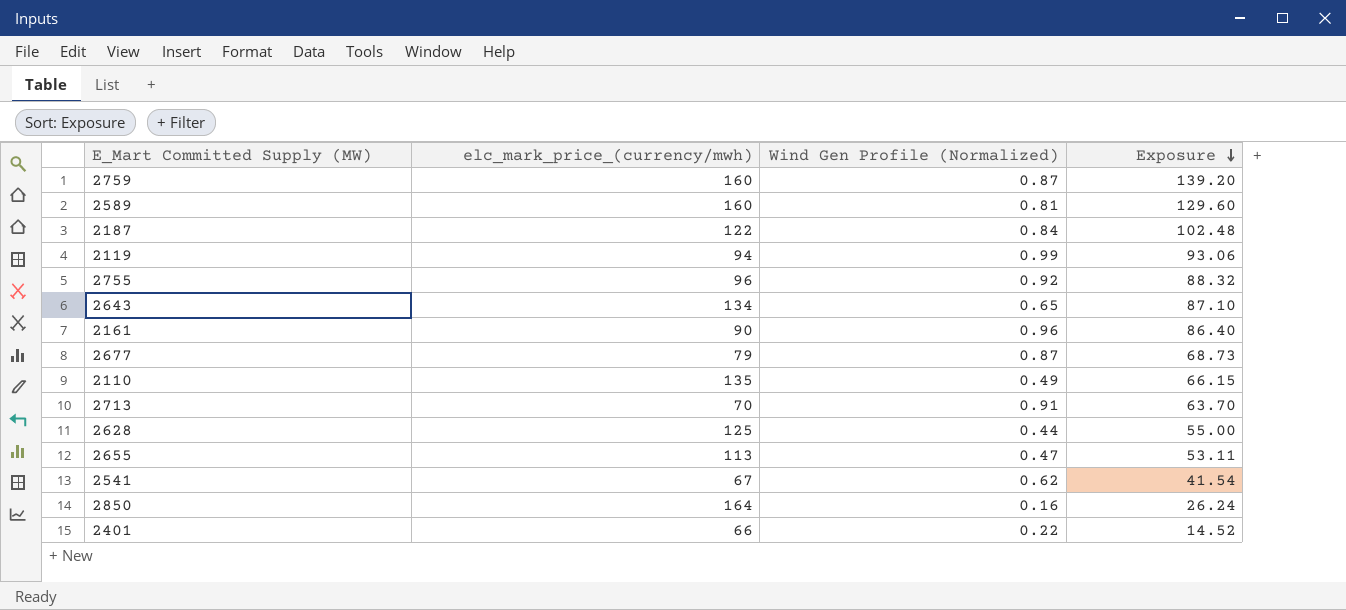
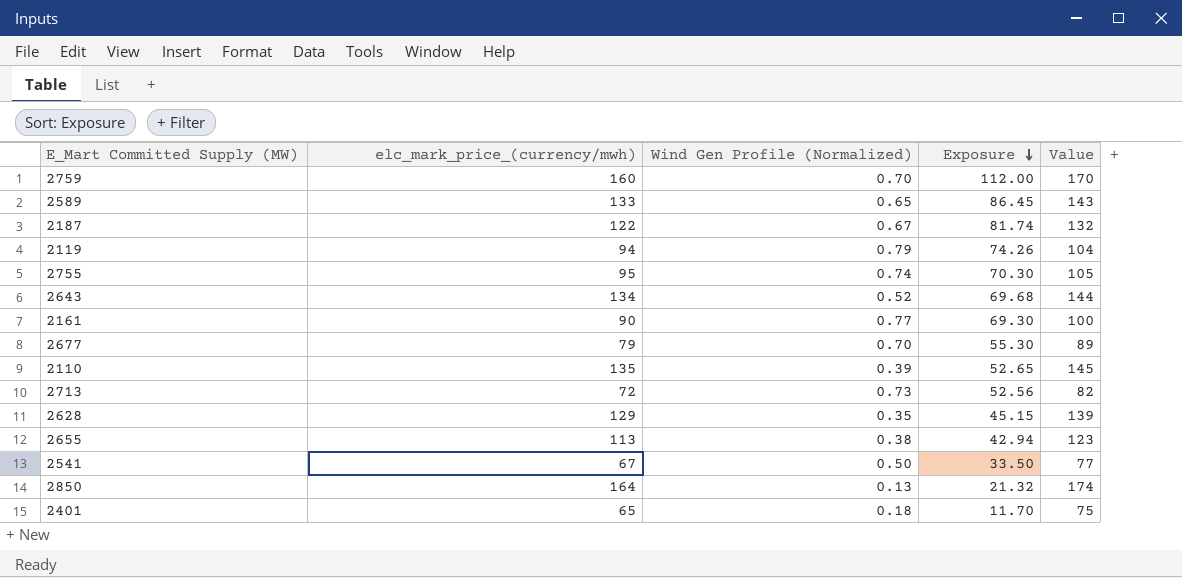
column Value | formula: none -> [elc_mark_price_(currency/mwh)] + 10
2759 | Wind Gen Profile (Normalized): 0.87 -> 0.70
2759 | Exposure: 139.20 -> 112.00
2589 | elc_mark_price_(currency/mwh): 160 -> 133
2589 | Wind Gen Profile (Normalized): 0.81 -> 0.65
2589 | Exposure: 129.60 -> 86.45
2187 | Wind Gen Profile (Normalized): 0.84 -> 0.67
2187 | Exposure: 102.48 -> 81.74
2119 | Wind Gen Profile (Normalized): 0.99 -> 0.79
2119 | Exposure: 93.06 -> 74.26
2755 | elc_mark_price_(currency/mwh): 96 -> 95
2755 | Wind Gen Profile (Normalized): 0.92 -> 0.74
2755 | Exposure: 88.32 -> 70.30
2643 | Wind Gen Profile (Normalized): 0.65 -> 0.52
2643 | Exposure: 87.10 -> 69.68
2161 | Wind Gen Profile (Normalized): 0.96 -> 0.77
2161 | Exposure: 86.40 -> 69.30
2677 | Wind Gen Profile (Normalized): 0.87 -> 0.70
2677 | Exposure: 68.73 -> 55.30
2110 | Wind Gen Profile (Normalized): 0.49 -> 0.39
2110 | Exposure: 66.15 -> 52.65
2713 | elc_mark_price_(currency/mwh): 70 -> 72
2713 | Wind Gen Profile (Normalized): 0.91 -> 0.73
2713 | Exposure: 63.70 -> 52.56
2628 | elc_mark_price_(currency/mwh): 125 -> 129
2628 | Wind Gen Profile (Normalized): 0.44 -> 0.35
2628 | Exposure: 55.00 -> 45.15
2655 | Wind Gen Profile (Normalized): 0.47 -> 0.38
2655 | Exposure: 53.11 -> 42.94
2541 | Wind Gen Profile (Normalized): 0.62 -> 0.50
2541 | Exposure: 41.54 -> 33.50
2850 | Wind Gen Profile (Normalized): 0.16 -> 0.13
2850 | Exposure: 26.24 -> 21.32
2401 | elc_mark_price_(currency/mwh): 66 -> 65
2401 | Wind Gen Profile (Normalized): 0.22 -> 0.18
2401 | Exposure: 14.52 -> 11.70

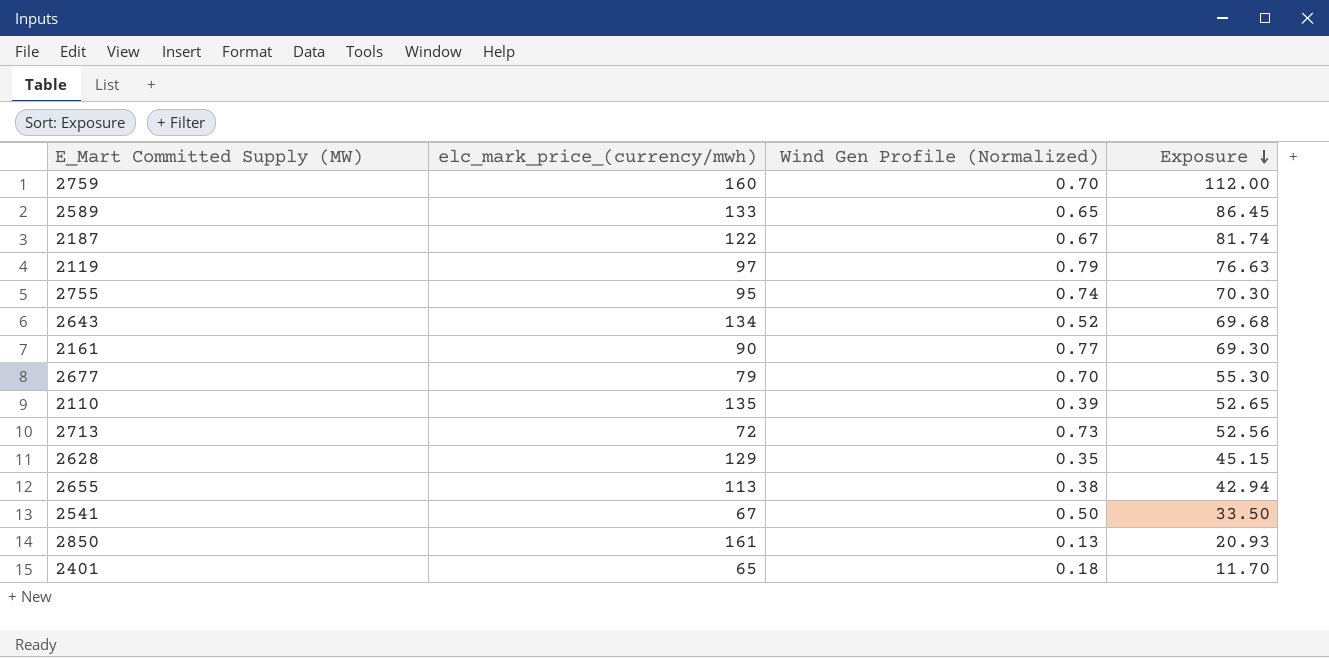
column Value | formula: [elc_mark_price_(currency/mwh)] + 10 -> none
2119 | elc_mark_price_(currency/mwh): 94 -> 97
2119 | Exposure: 74.26 -> 76.63
2850 | elc_mark_price_(currency/mwh): 164 -> 161
2850 | Exposure: 21.32 -> 20.93

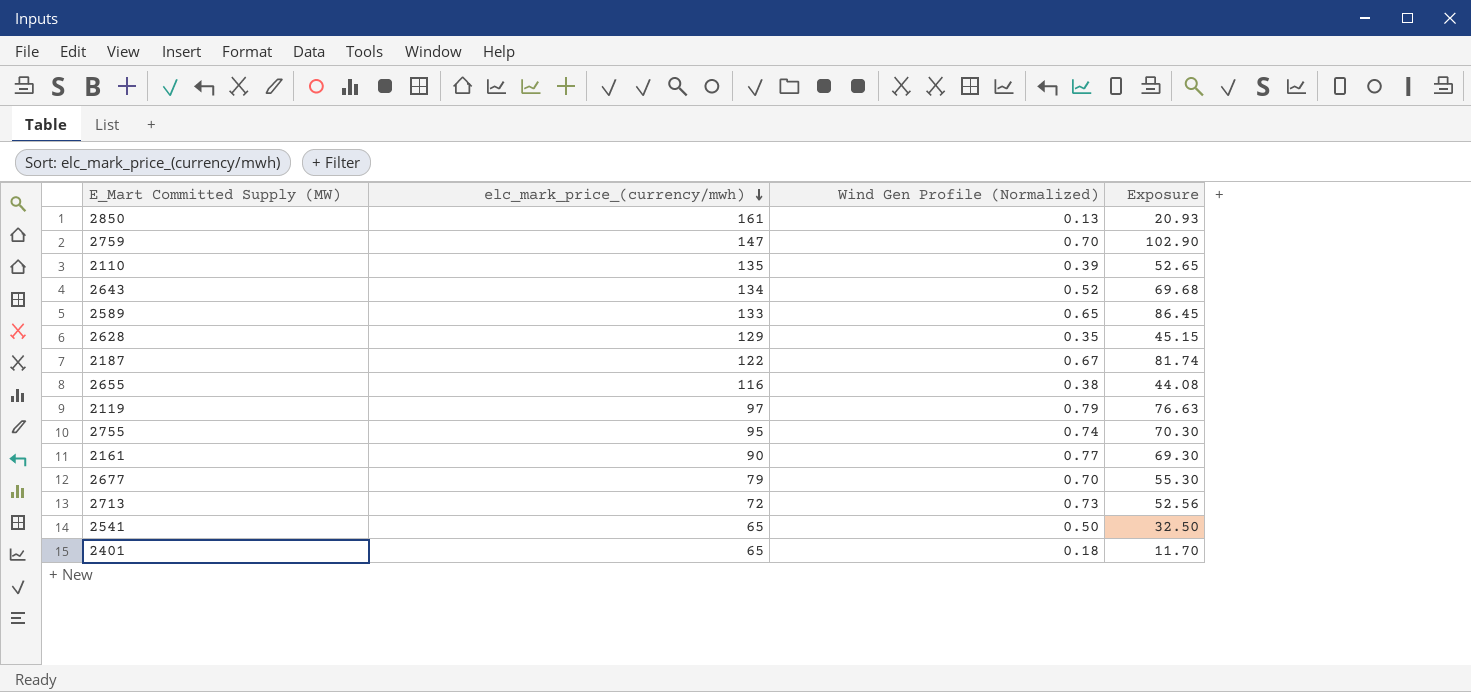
row order: Exposure descending -> elc_mark_price_(currency/mwh) descending
2759 | elc_mark_price_(currency/mwh): 160 -> 147
2759 | Exposure: 112.00 -> 102.90
2655 | elc_mark_price_(currency/mwh): 113 -> 116
2655 | Exposure: 42.94 -> 44.08
2541 | elc_mark_price_(currency/mwh): 67 -> 65
2541 | Exposure: 33.50 -> 32.50

